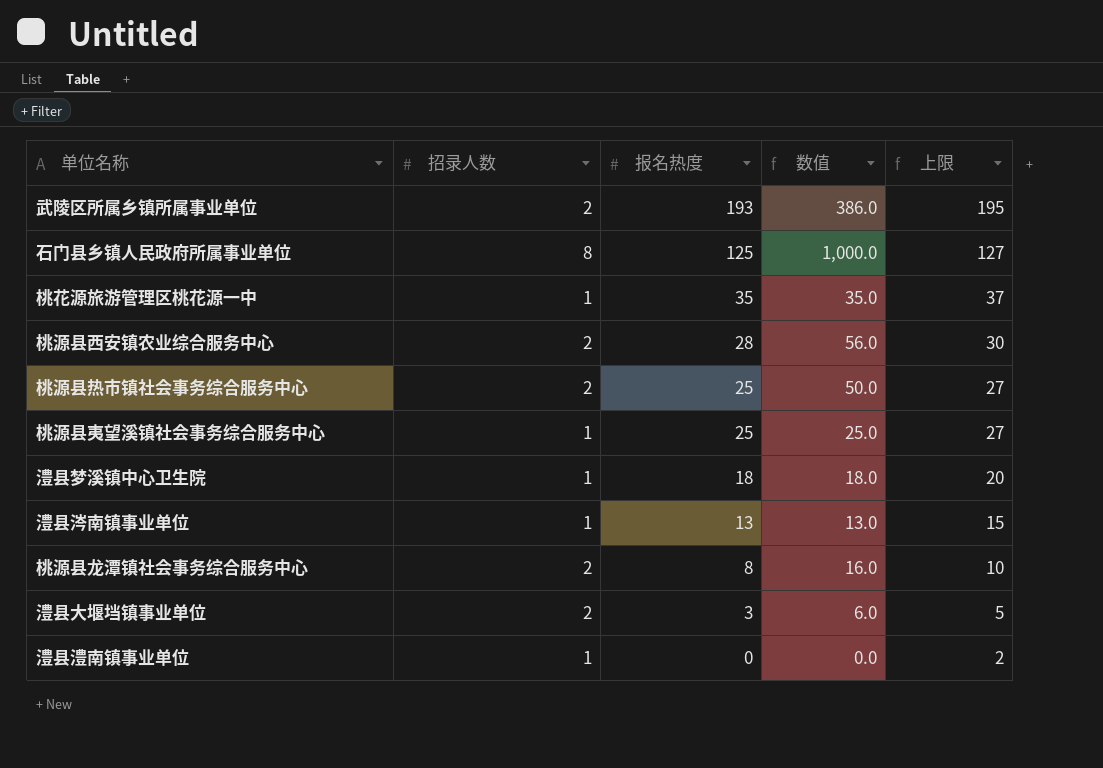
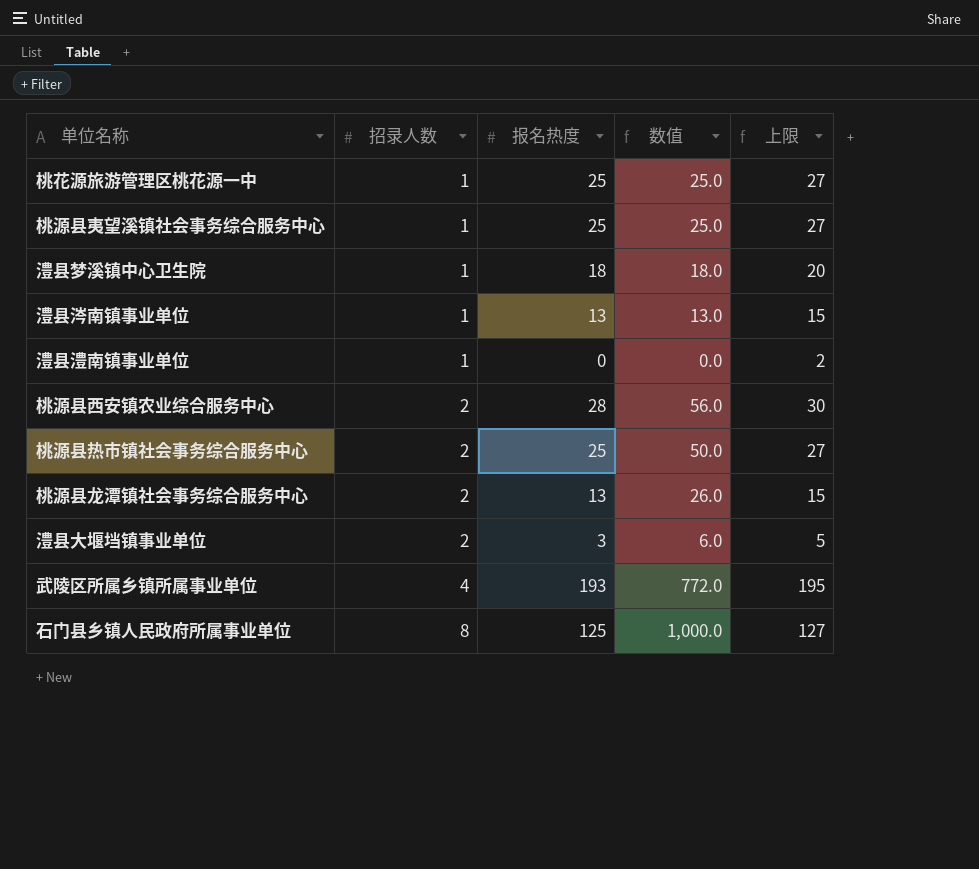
row order: 报名热度 descending -> 招录人数 ascending
桃花源旅游管理区桃花源一中 | 报名热度: 35 -> 25
桃花源旅游管理区桃花源一中 | 数值: 35.0 -> 25.0
桃花源旅游管理区桃花源一中 | 上限: 37 -> 27
桃源县龙潭镇社会事务综合服务中心 | 报名热度: 8 -> 13
桃源县龙潭镇社会事务综合服务中心 | 数值: 16.0 -> 26.0
桃源县龙潭镇社会事务综合服务中心 | 上限: 10 -> 15
武陵区所属乡镇所属事业单位 | 招录人数: 2 -> 4
武陵区所属乡镇所属事业单位 | 数值: 386.0 -> 772.0

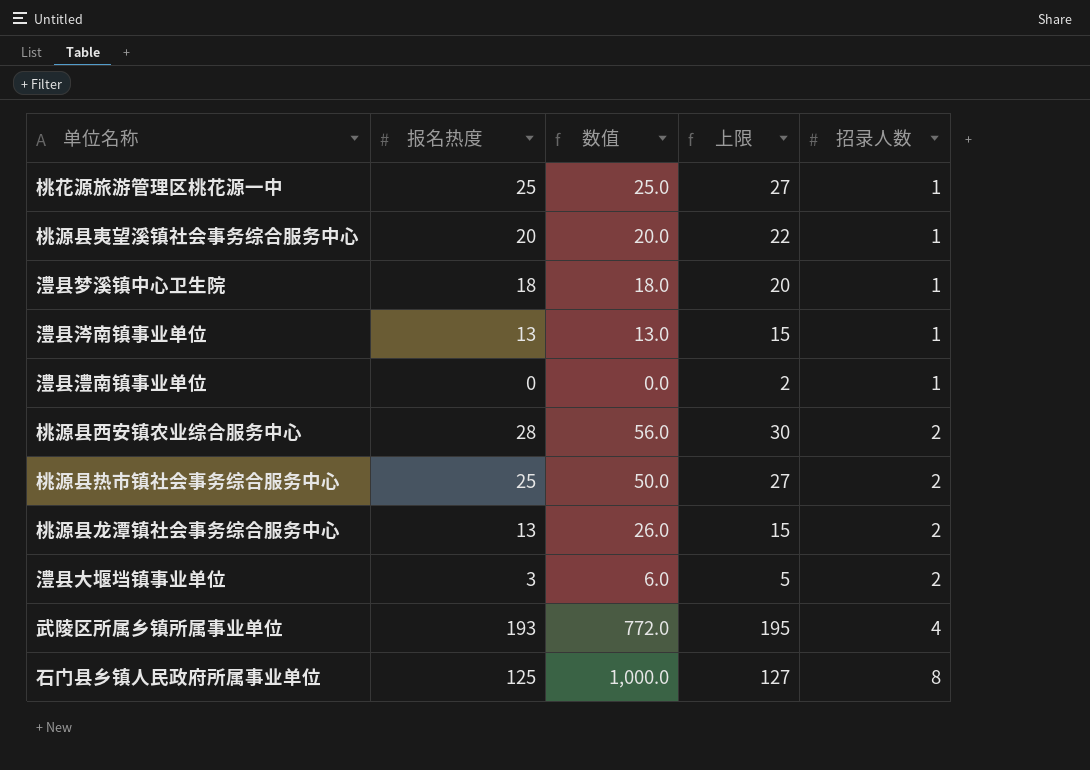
column 招录人数 | position: 2 -> 5
桃源县夷望溪镇社会事务综合服务中心 | 报名热度: 25 -> 20
桃源县夷望溪镇社会事务综合服务中心 | 数值: 25.0 -> 20.0
桃源县夷望溪镇社会事务综合服务中心 | 上限: 27 -> 22

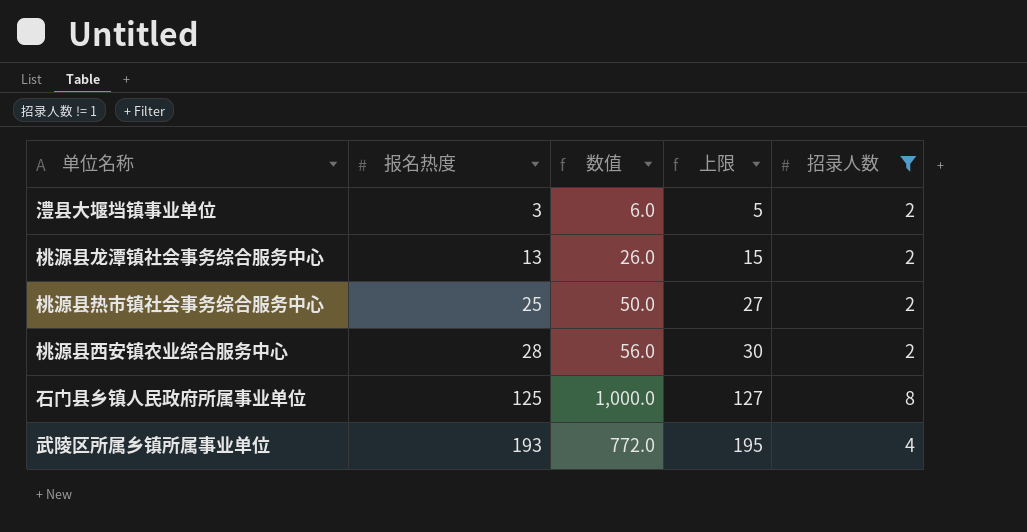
filter: none -> 招录人数 != 1
row order: 招录人数 ascending -> 报名热度 ascending

